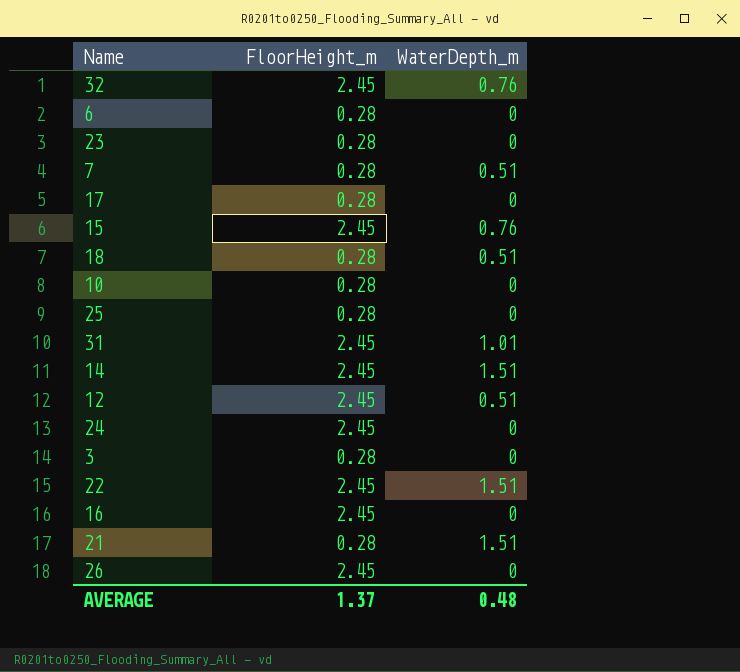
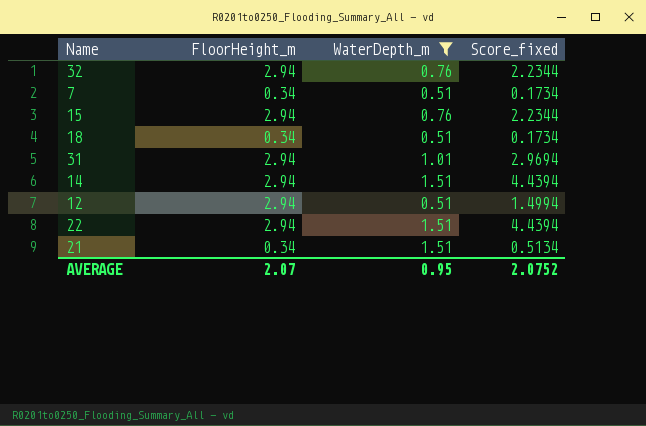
filter: none -> WaterDepth_m != 0
column Score_fixed | formula: none -> [FloorHeight_m] * [WaterDepth_m]
32 | FloorHeight_m: 2.45 -> 2.94
7 | FloorHeight_m: 0.28 -> 0.34
15 | FloorHeight_m: 2.45 -> 2.94
18 | FloorHeight_m: 0.28 -> 0.34
31 | FloorHeight_m: 2.45 -> 2.94
14 | FloorHeight_m: 2.45 -> 2.94
12 | FloorHeight_m: 2.45 -> 2.94
22 | FloorHeight_m: 2.45 -> 2.94
21 | FloorHeight_m: 0.28 -> 0.34
AVERAGE | FloorHeight_m: 1.37 -> 2.07
AVERAGE | WaterDepth_m: 0.48 -> 0.95

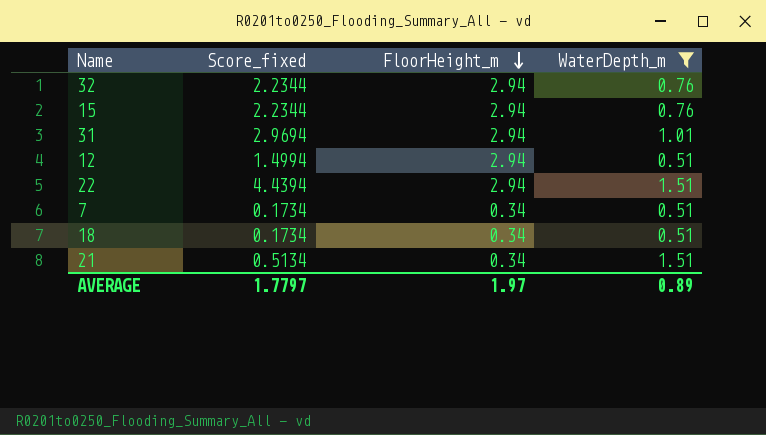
row order: none -> FloorHeight_m descending
column Score_fixed | position: 4 -> 2
row 14: 2.94 | 1.51 | 4.4394 -> none
AVERAGE | Score_fixed: 2.0752 -> 1.7797
AVERAGE | FloorHeight_m: 2.07 -> 1.97
AVERAGE | WaterDepth_m: 0.95 -> 0.89

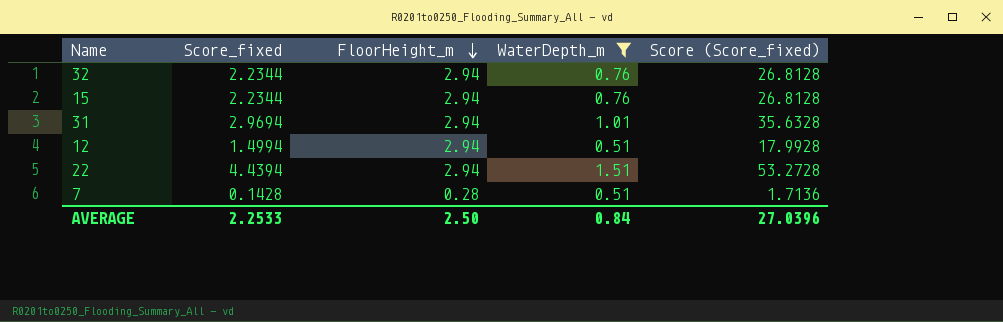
column Score (Score_fixed) | formula: none -> [Score_fixed] * 12
row 18: 0.1734 | 0.34 | 0.51 -> none
row 21: 0.5134 | 0.34 | 1.51 -> none
7 | Score_fixed: 0.1734 -> 0.1428
7 | FloorHeight_m: 0.34 -> 0.28
AVERAGE | Score_fixed: 1.7797 -> 2.2533
AVERAGE | FloorHeight_m: 1.97 -> 2.50
AVERAGE | WaterDepth_m: 0.89 -> 0.84

